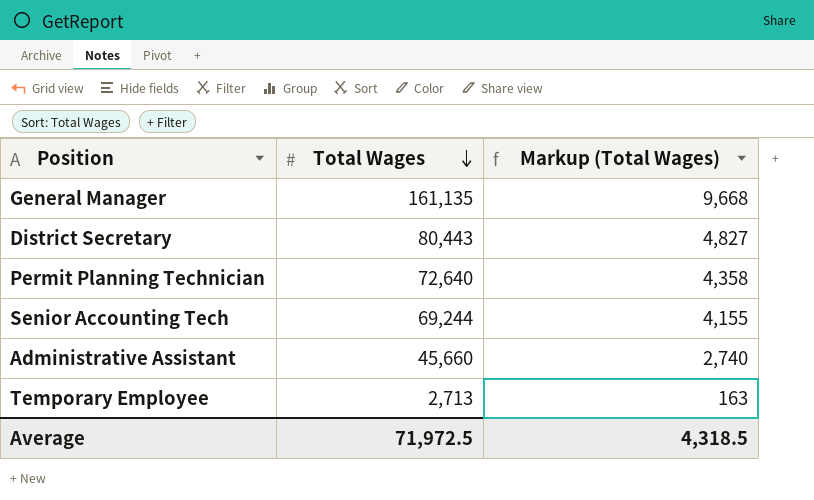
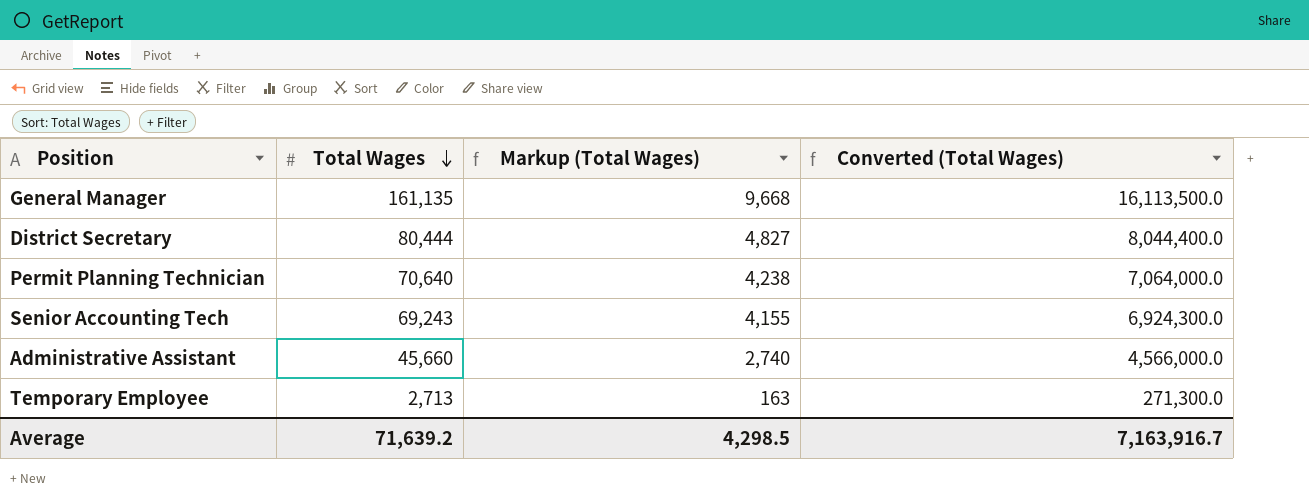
column Converted (Total Wages) | formula: none -> [Total Wages] * 100
District Secretary | Total Wages: 80,443 -> 80,444
Permit Planning Technician | Total Wages: 72,640 -> 70,640
Permit Planning Technician | Markup (Total Wages): 4,358 -> 4,238
Senior Accounting Tech | Total Wages: 69,244 -> 69,243
Average | Total Wages: 71,972.5 -> 71,639.2
Average | Markup (Total Wages): 4,318.5 -> 4,298.5

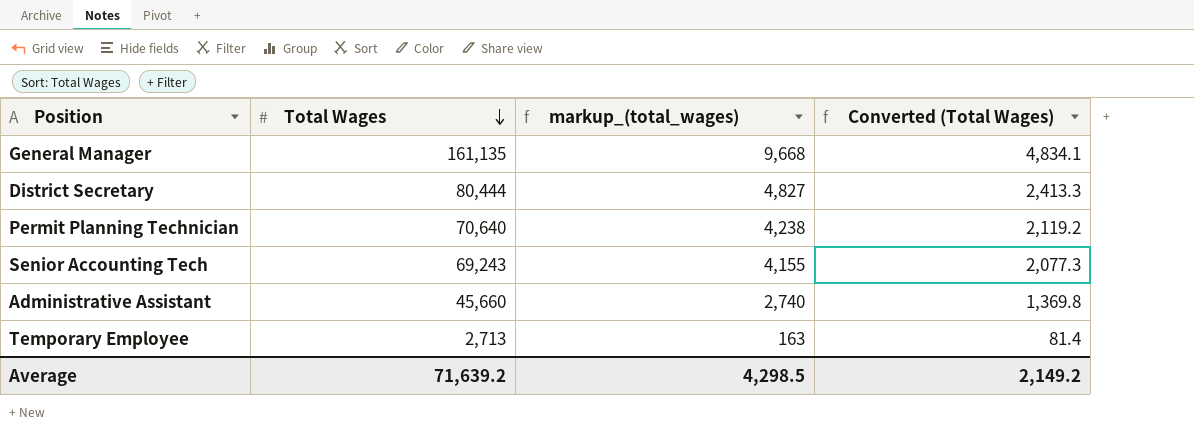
column name: Markup (Total Wages) -> markup_(total_wages)
column Converted (Total Wages) | formula: [Total Wages] * 100 -> [Total Wages] * 0.03
Average | Converted (Total Wages): 7,163,916.7 -> 2,149.2

